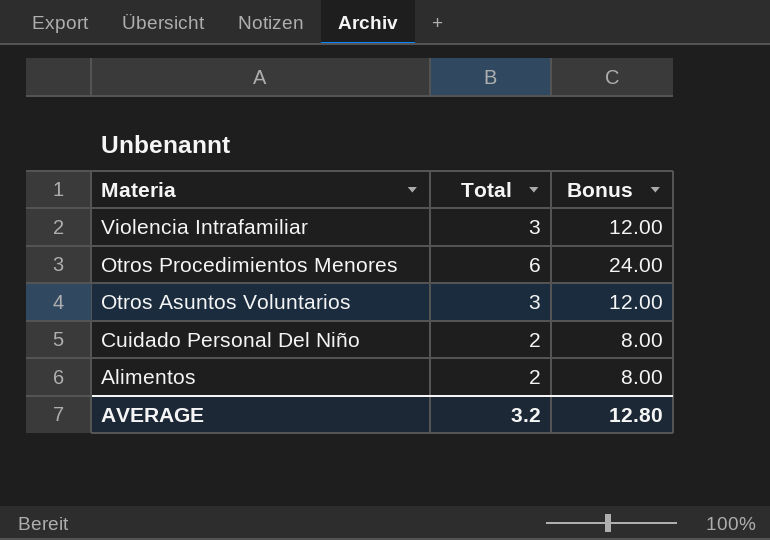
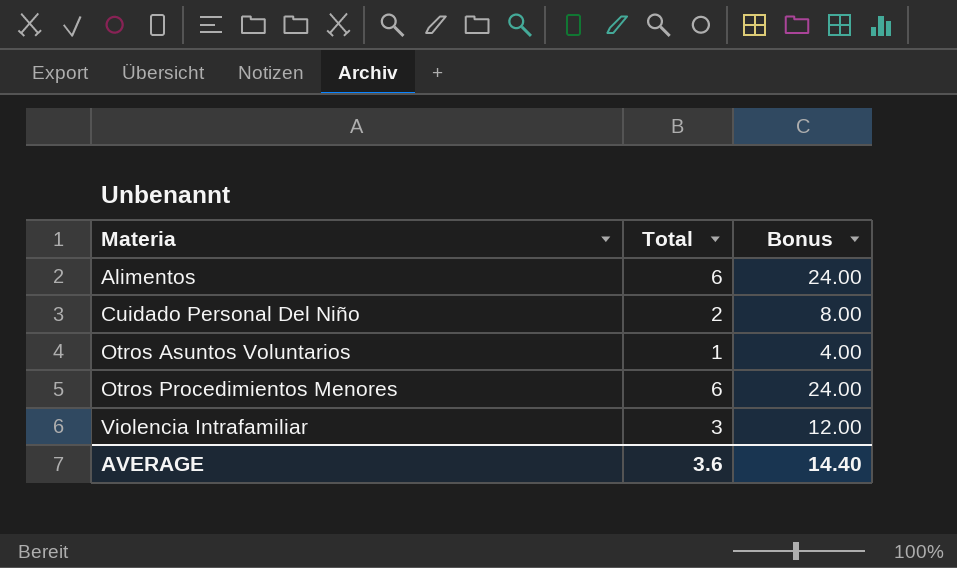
row order: Materia descending -> Materia ascending
Alimentos | Total: 2 -> 6
Alimentos | Bonus: 8.00 -> 24.00
Otros Asuntos Voluntarios | Total: 3 -> 1
Otros Asuntos Voluntarios | Bonus: 12.00 -> 4.00
AVERAGE | Total: 3.2 -> 3.6
AVERAGE | Bonus: 12.80 -> 14.40

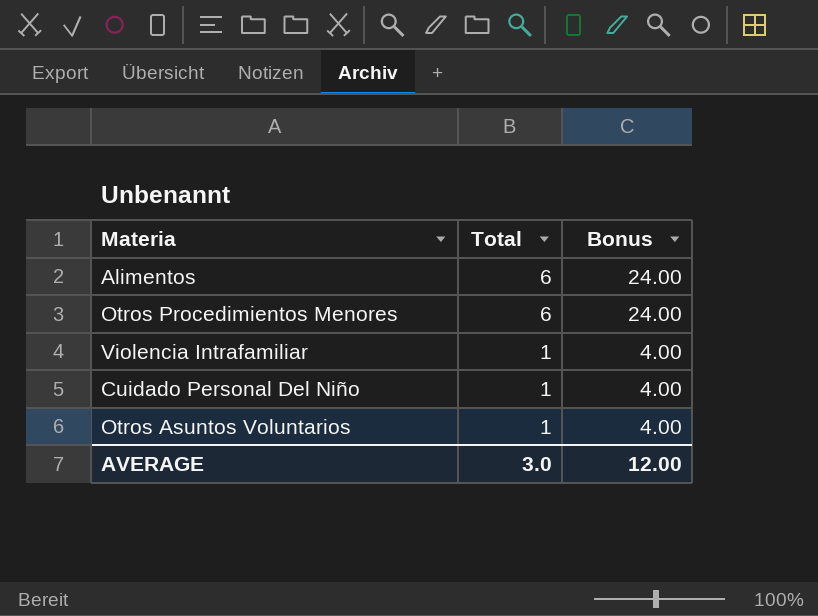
row order: Materia ascending -> Total descending
Violencia Intrafamiliar | Total: 3 -> 1
Violencia Intrafamiliar | Bonus: 12.00 -> 4.00
Cuidado Personal Del Niño | Total: 2 -> 1
Cuidado Personal Del Niño | Bonus: 8.00 -> 4.00
AVERAGE | Total: 3.6 -> 3.0
AVERAGE | Bonus: 14.40 -> 12.00

